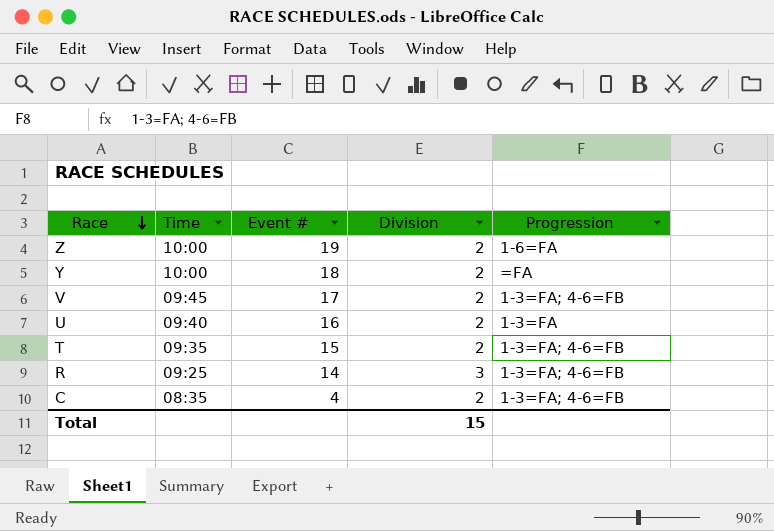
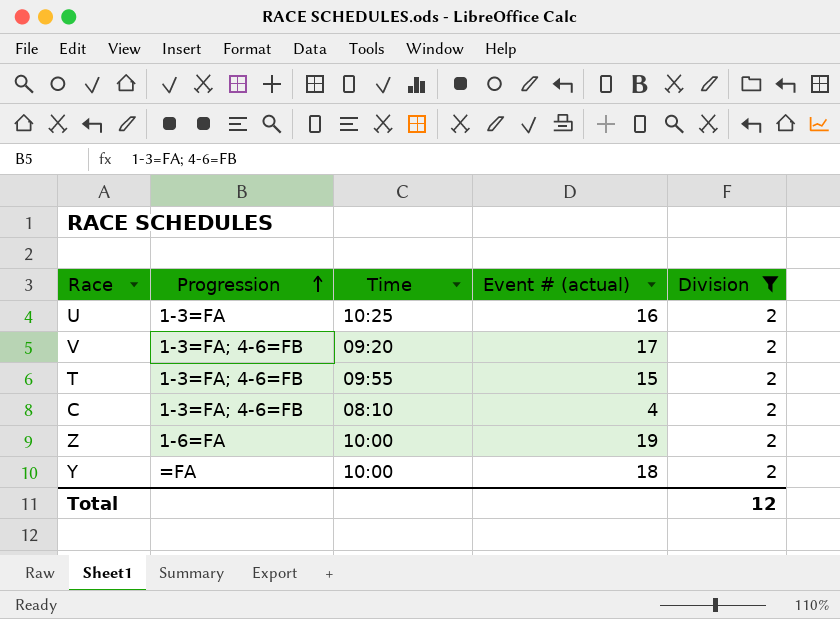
filter: none -> Division = 2
row order: Race descending -> Progression ascending
column Progression | position: 5 -> 2
column name: Event # -> Event # (actual)
U | Time: 09:40 -> 10:25
V | Time: 09:45 -> 09:20
T | Time: 09:35 -> 09:55
C | Time: 08:35 -> 08:10
Total | Division: 15 -> 12

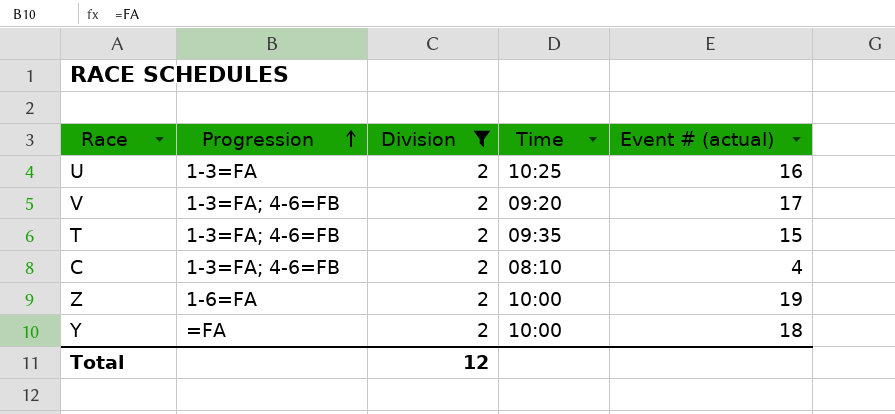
column Division | position: 5 -> 3
T | Time: 09:55 -> 09:35

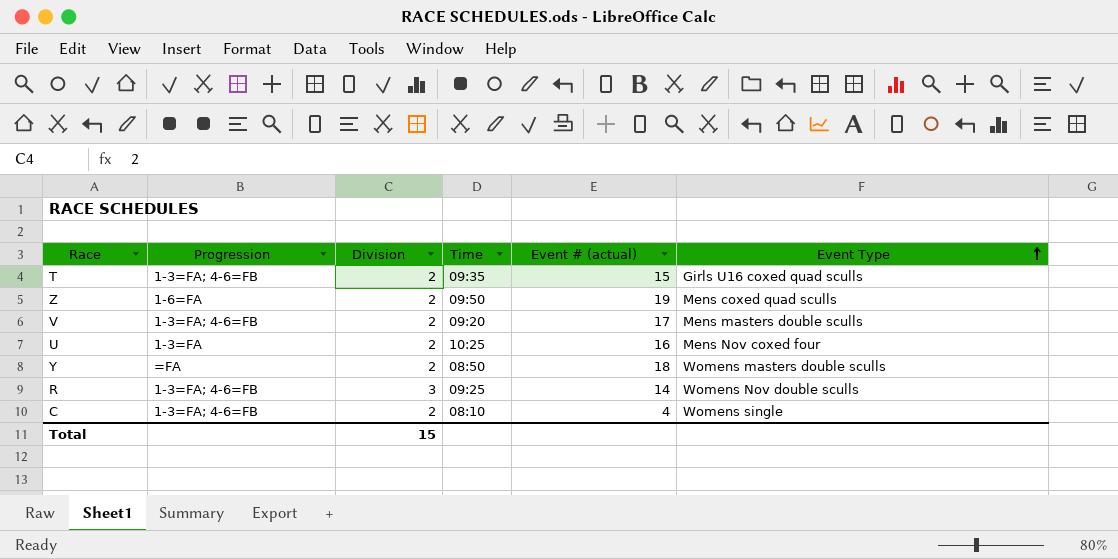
filter: Division = 2 -> none
row order: Progression ascending -> Event Type ascending
column Event Type | position: none -> 6
Z | Time: 10:00 -> 09:50
Y | Time: 10:00 -> 08:50
Total | Division: 12 -> 15

